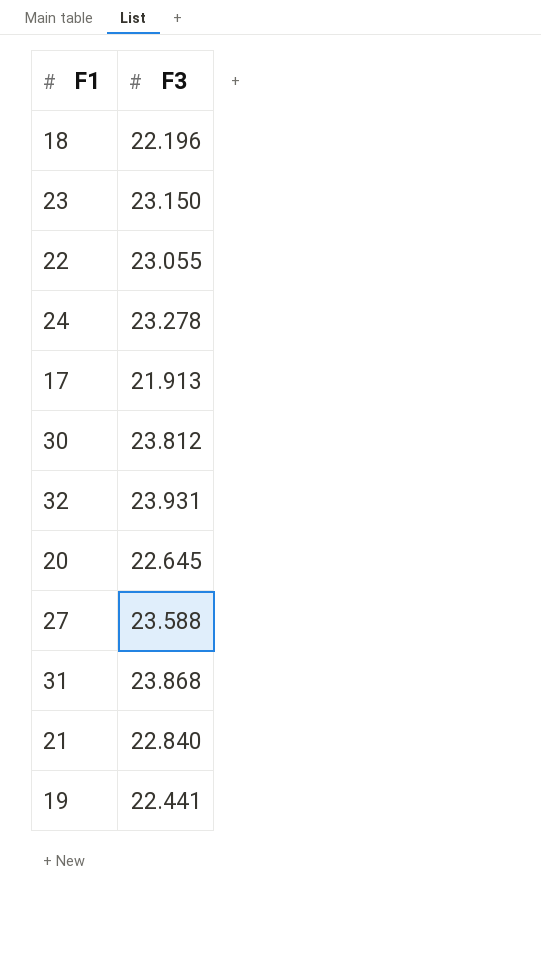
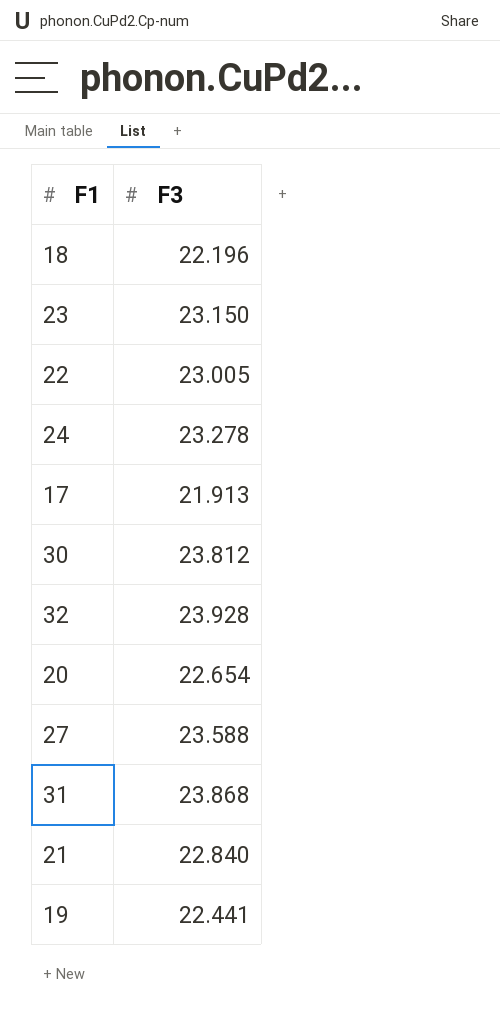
22 | F3: 23.055 -> 23.005
32 | F3: 23.931 -> 23.928
20 | F3: 22.645 -> 22.654

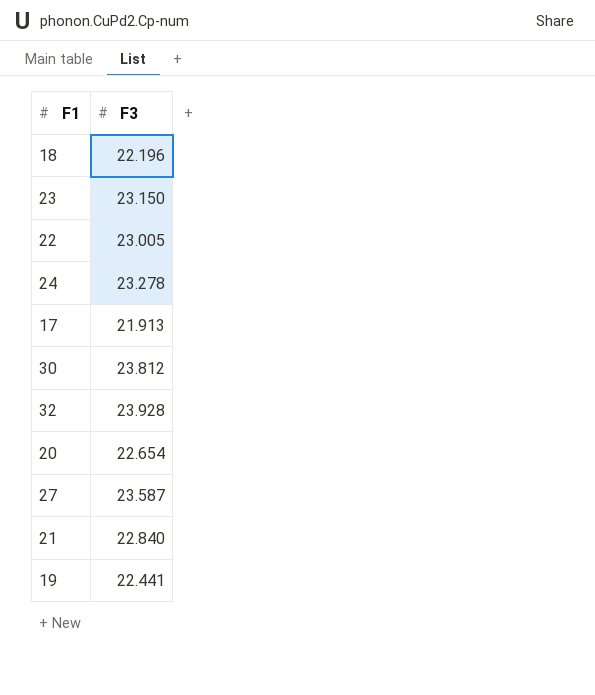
row 31: 23.868 -> none
27 | F3: 23.588 -> 23.587

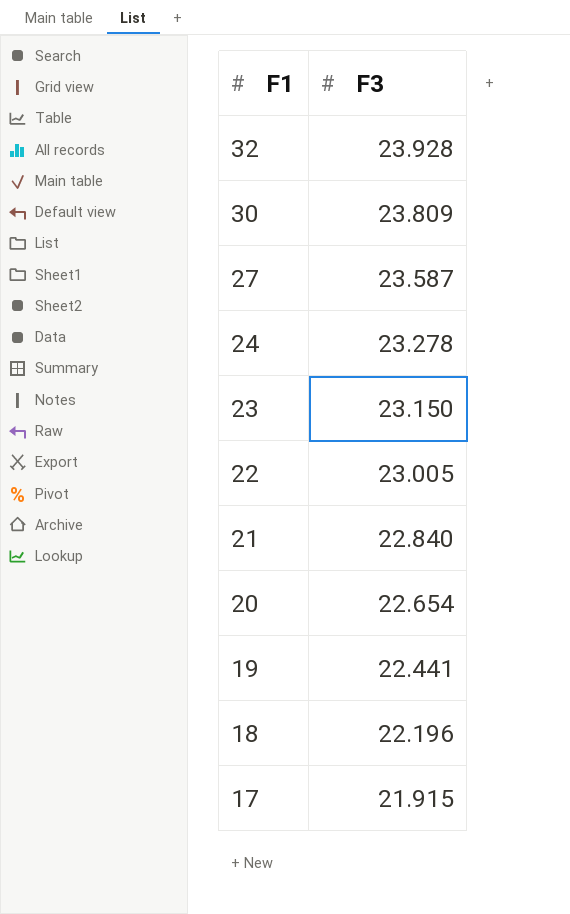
row order: none -> F1 descending
30 | F3: 23.812 -> 23.809
17 | F3: 21.913 -> 21.915

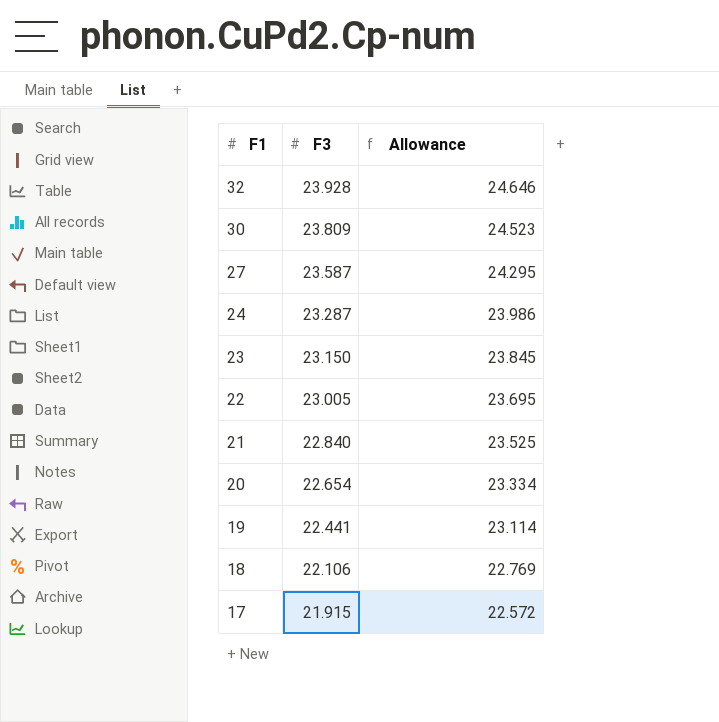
column Allowance | formula: none -> [F3] * 1.03
24 | F3: 23.278 -> 23.287
18 | F3: 22.196 -> 22.106

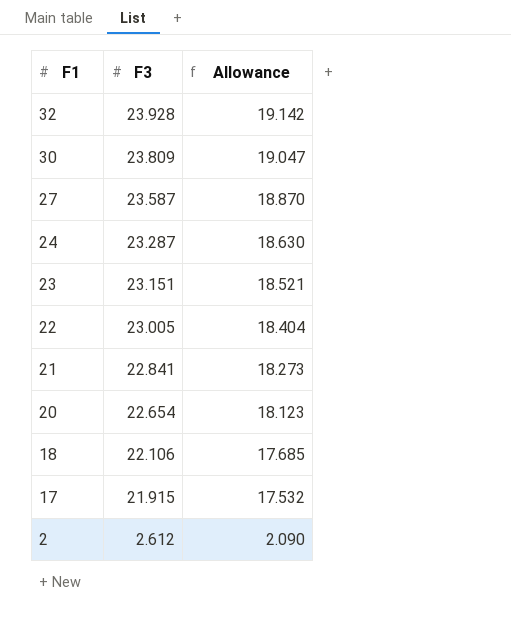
column Allowance | formula: [F3] * 1.03 -> [F3] * 0.8
row 19: 22.441 | 23.114 -> none
23 | F3: 23.150 -> 23.151
21 | F3: 22.840 -> 22.841
row 2: none -> 2.612 | 2.090

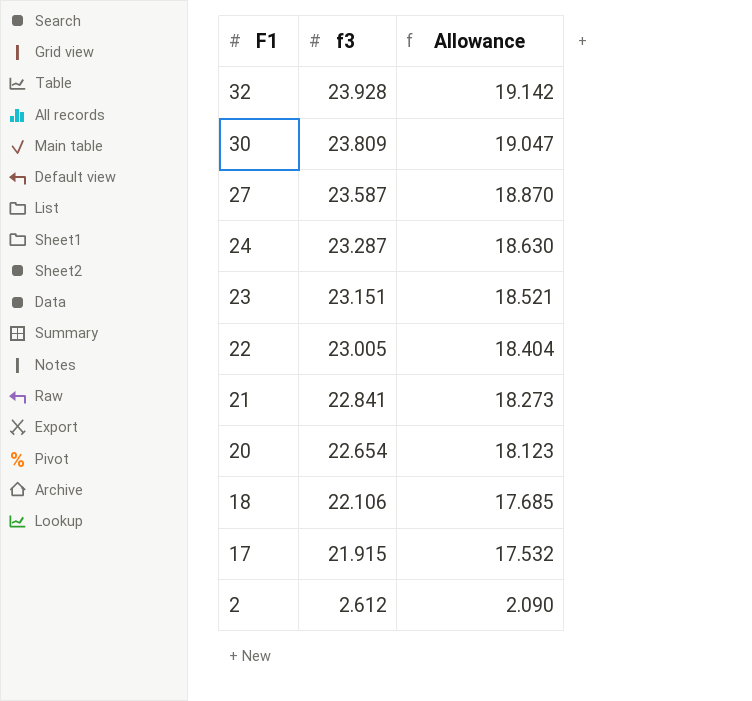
column name: F3 -> f3

